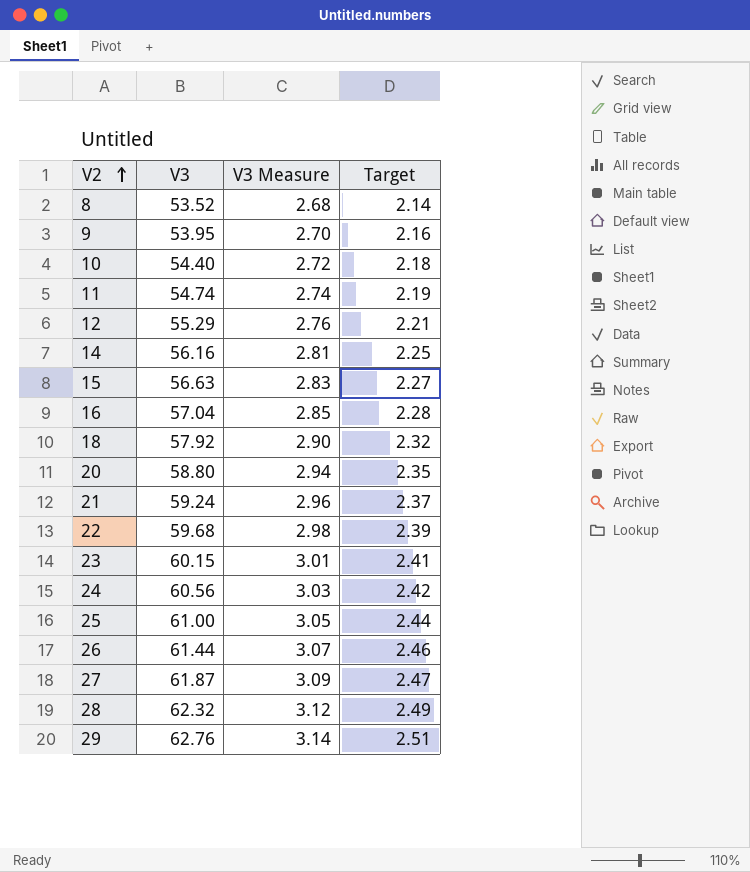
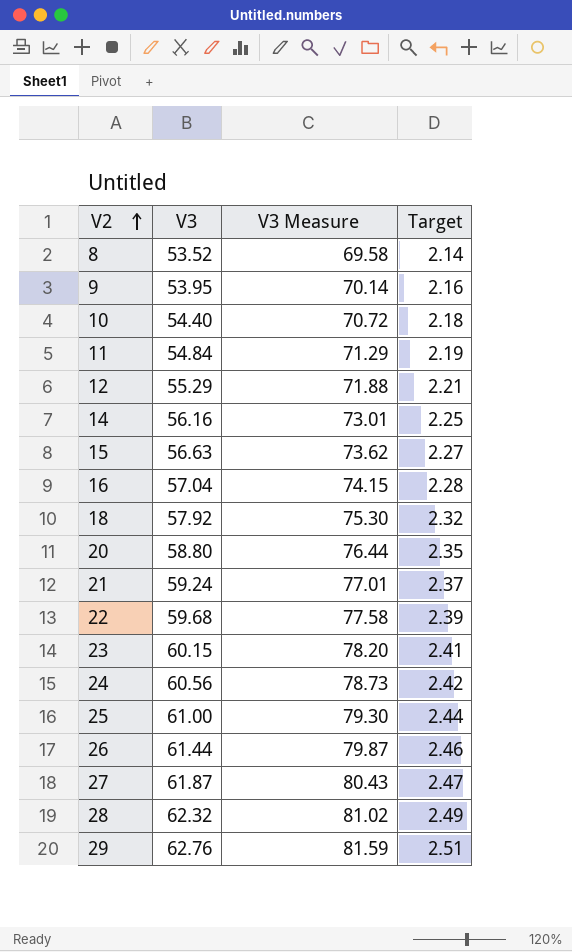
column V3 Measure | formula: [V3] * 0.05 -> [V3] * 1.3
11 | V3: 54.74 -> 54.84

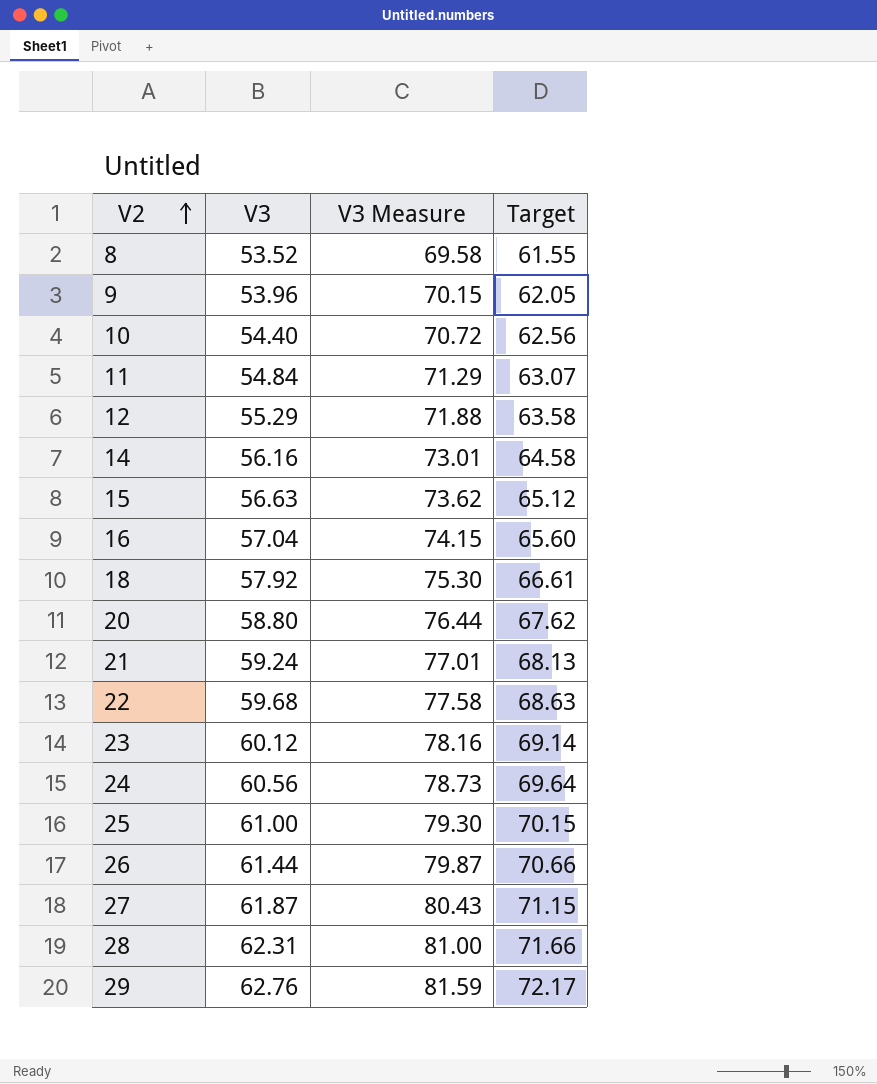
column Target | formula: [V3] * 0.04 -> [V3] * 1.15
9 | V3: 53.95 -> 53.96
9 | V3 Measure: 70.14 -> 70.15
23 | V3: 60.15 -> 60.12
23 | V3 Measure: 78.20 -> 78.16
28 | V3: 62.32 -> 62.31
28 | V3 Measure: 81.02 -> 81.00

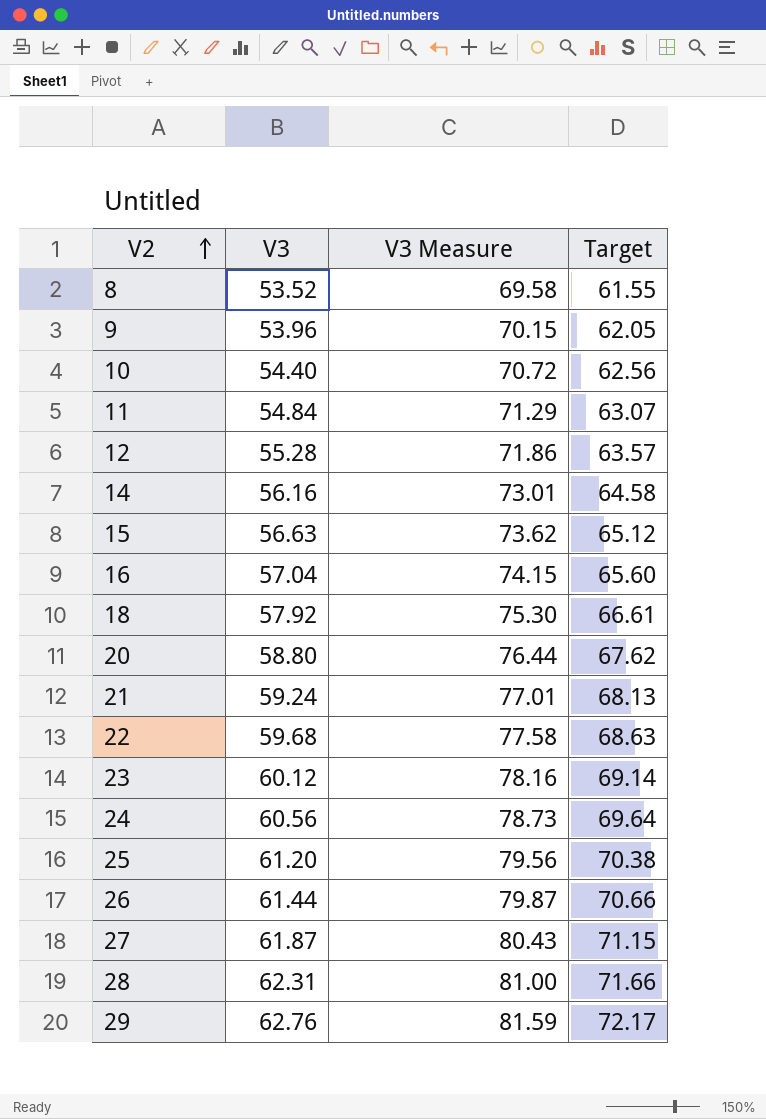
12 | V3: 55.29 -> 55.28
12 | V3 Measure: 71.88 -> 71.86
12 | Target: 63.58 -> 63.57
25 | V3: 61.00 -> 61.20
25 | V3 Measure: 79.30 -> 79.56
25 | Target: 70.15 -> 70.38

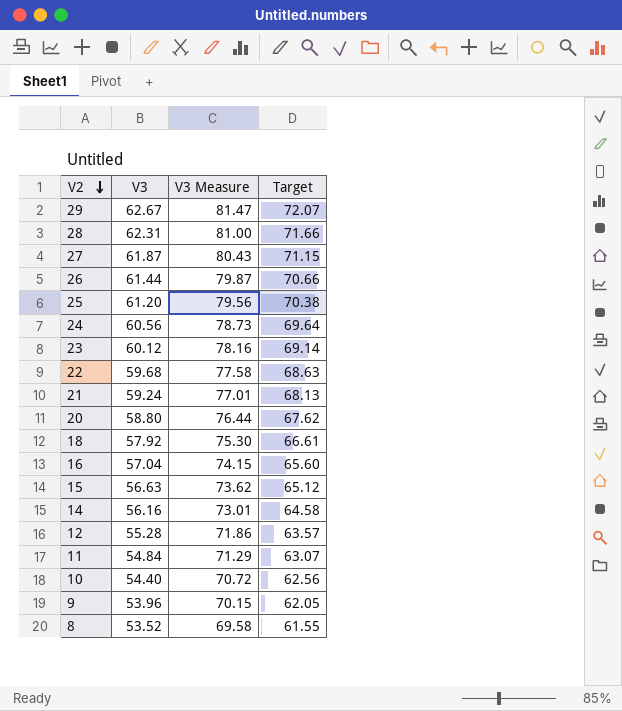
row order: V2 ascending -> V2 descending
29 | V3: 62.76 -> 62.67
29 | V3 Measure: 81.59 -> 81.47
29 | Target: 72.17 -> 72.07

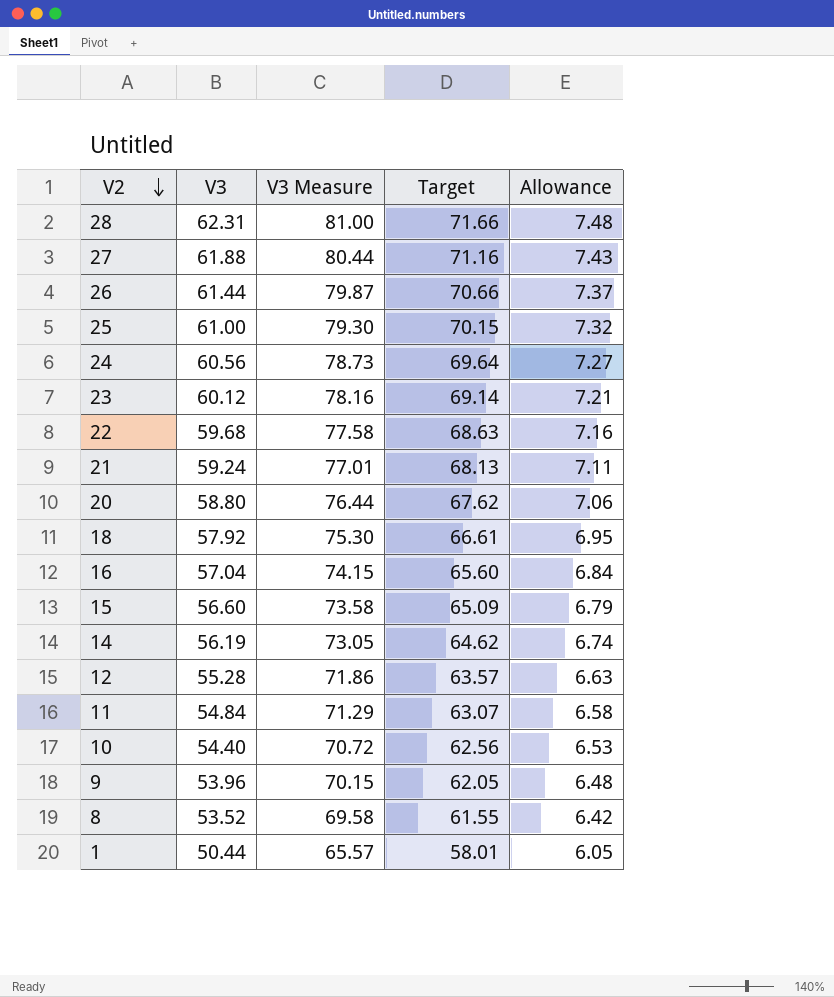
column Allowance | formula: none -> [V3] * 0.12
row 29: 62.67 | 81.47 | 72.07 -> none
27 | V3: 61.87 -> 61.88
27 | V3 Measure: 80.43 -> 80.44
27 | Target: 71.15 -> 71.16
25 | V3: 61.20 -> 61.00
25 | V3 Measure: 79.56 -> 79.30
25 | Target: 70.38 -> 70.15
15 | V3: 56.63 -> 56.60
15 | V3 Measure: 73.62 -> 73.58
15 | Target: 65.12 -> 65.09
14 | V3: 56.16 -> 56.19
14 | V3 Measure: 73.01 -> 73.05
14 | Target: 64.58 -> 64.62
row 1: none -> 50.44 | 65.57 | 58.01 | 6.05

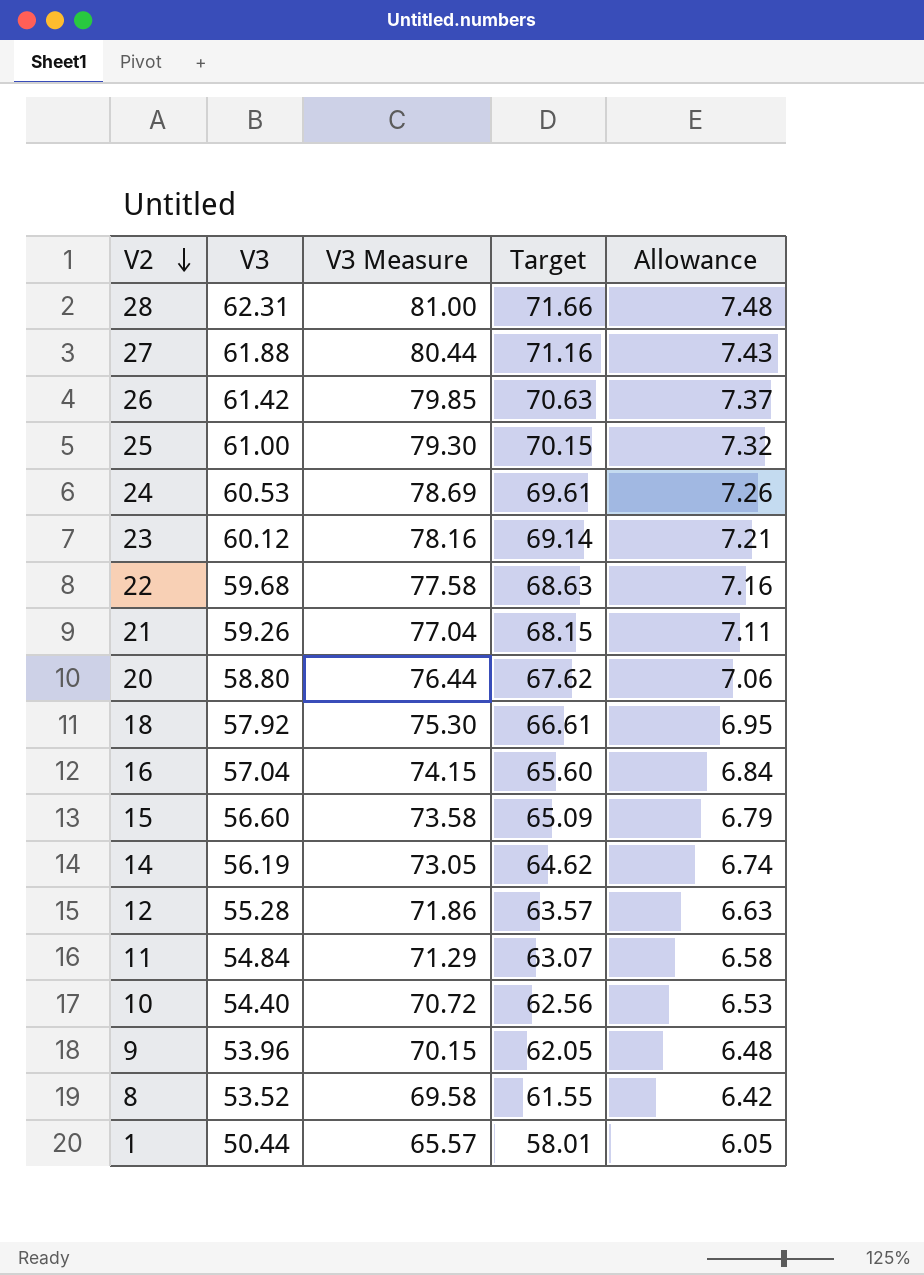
26 | V3: 61.44 -> 61.42
26 | V3 Measure: 79.87 -> 79.85
26 | Target: 70.66 -> 70.63
24 | V3: 60.56 -> 60.53
24 | V3 Measure: 78.73 -> 78.69
24 | Target: 69.64 -> 69.61
24 | Allowance: 7.27 -> 7.26
21 | V3: 59.24 -> 59.26
21 | V3 Measure: 77.01 -> 77.04
21 | Target: 68.13 -> 68.15

